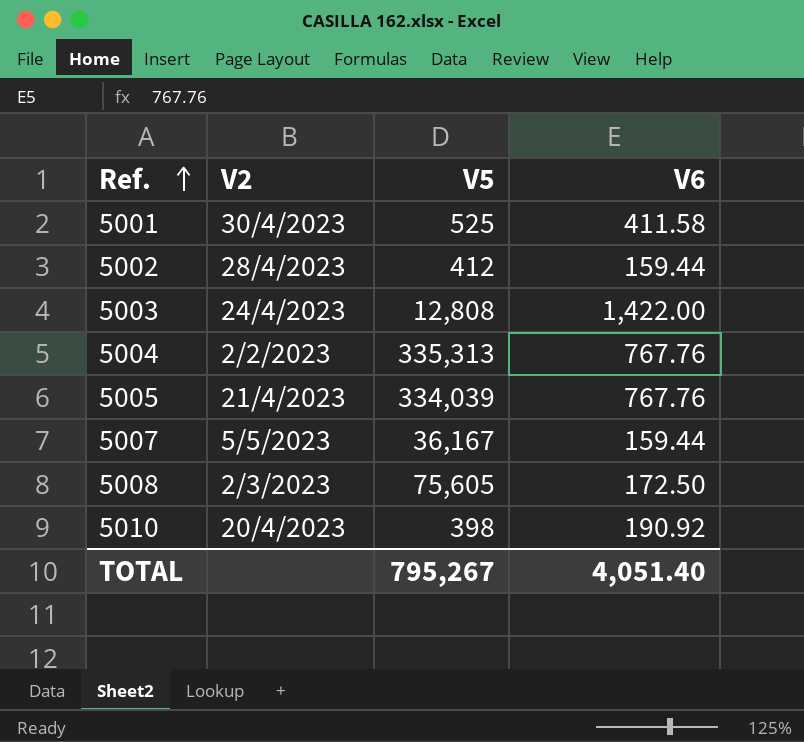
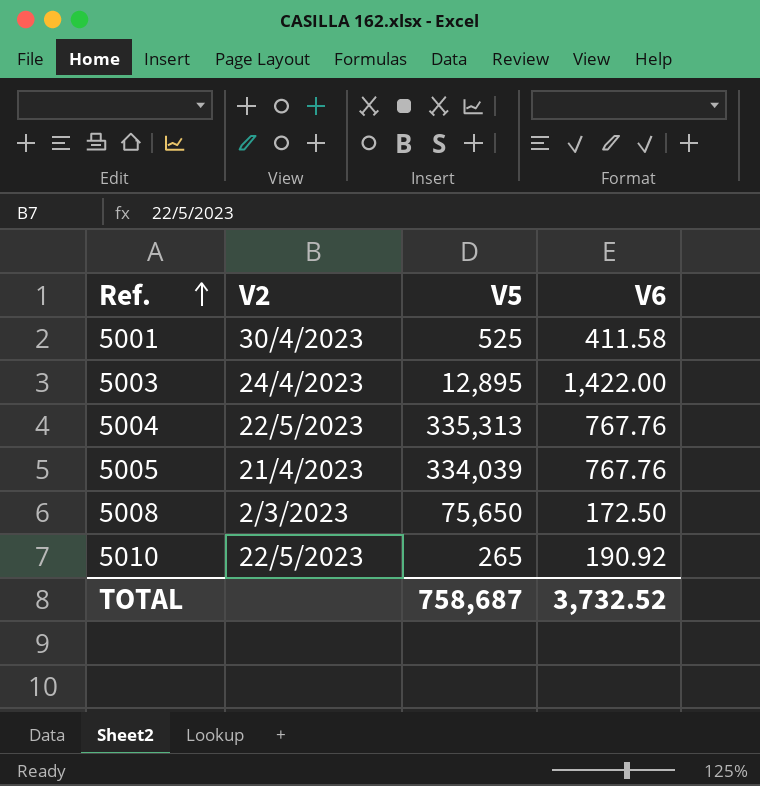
row 5002: 28/4/2023 | 412 | 159.44 -> none
row 5007: 5/5/2023 | 36,167 | 159.44 -> none
5003 | V5: 12,808 -> 12,895
5004 | V2: 2/2/2023 -> 22/5/2023
5008 | V5: 75,605 -> 75,650
5010 | V2: 20/4/2023 -> 22/5/2023
5010 | V5: 398 -> 265
TOTAL | V5: 795,267 -> 758,687
TOTAL | V6: 4,051.40 -> 3,732.52

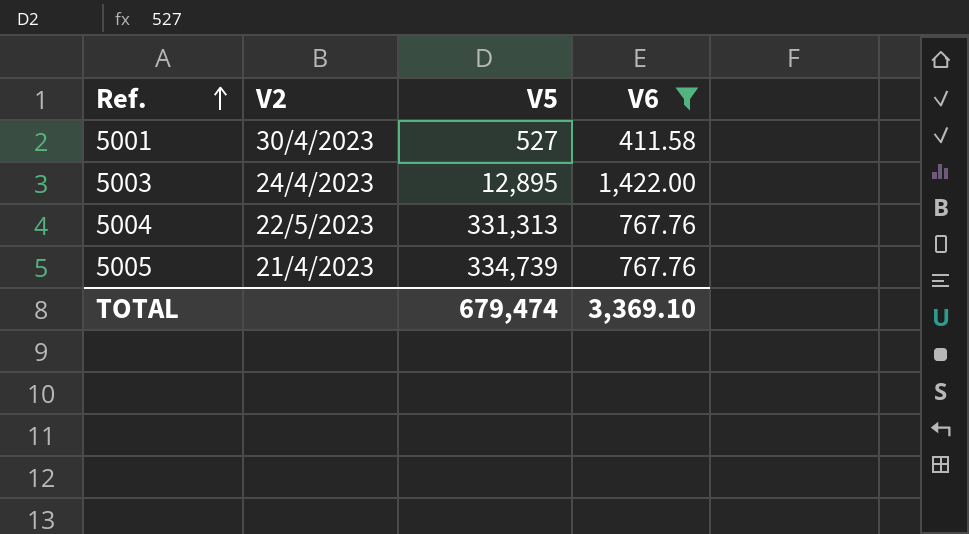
filter: none -> V6 >= 411.58
5001 | V5: 525 -> 527
5004 | V5: 335,313 -> 331,313
5005 | V5: 334,039 -> 334,739
TOTAL | V5: 758,687 -> 679,474
TOTAL | V6: 3,732.52 -> 3,369.10

